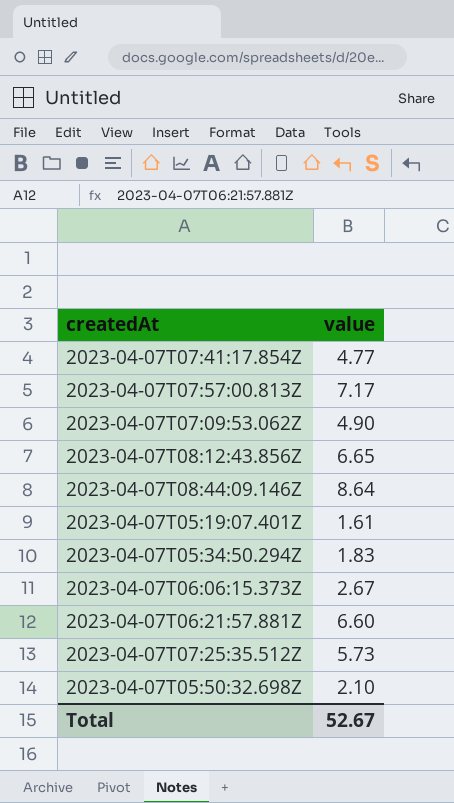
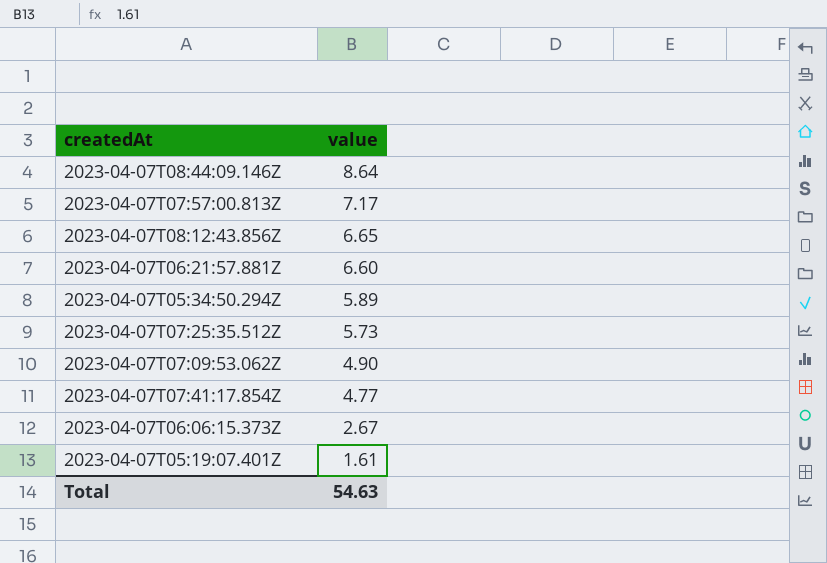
row order: none -> value descending
row 2023-04-07T05:50:32.698Z: 2.10 -> none
2023-04-07T05:34:50.294Z | value: 1.83 -> 5.89
Total | value: 52.67 -> 54.63

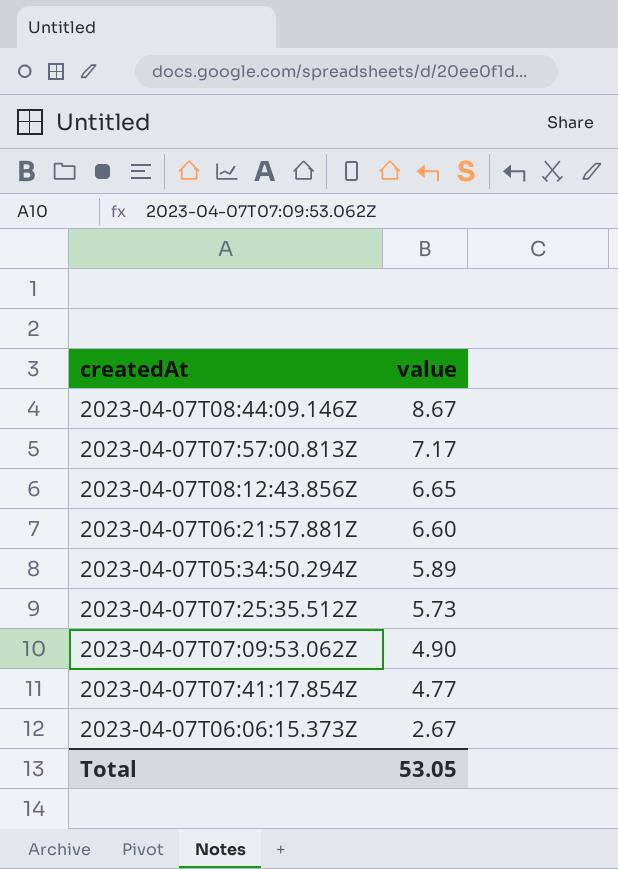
row 2023-04-07T05:19:07.401Z: 1.61 -> none
2023-04-07T08:44:09.146Z | value: 8.64 -> 8.67
Total | value: 54.63 -> 53.05

